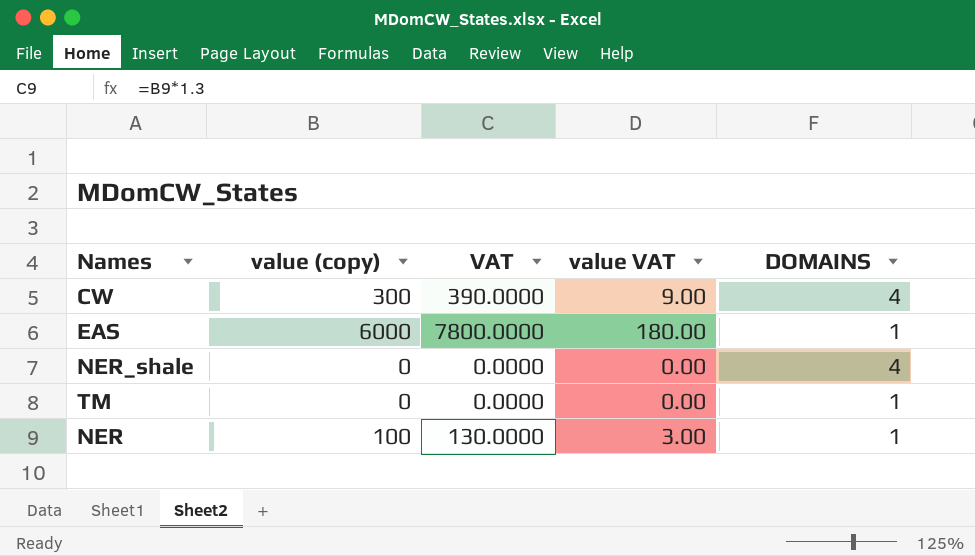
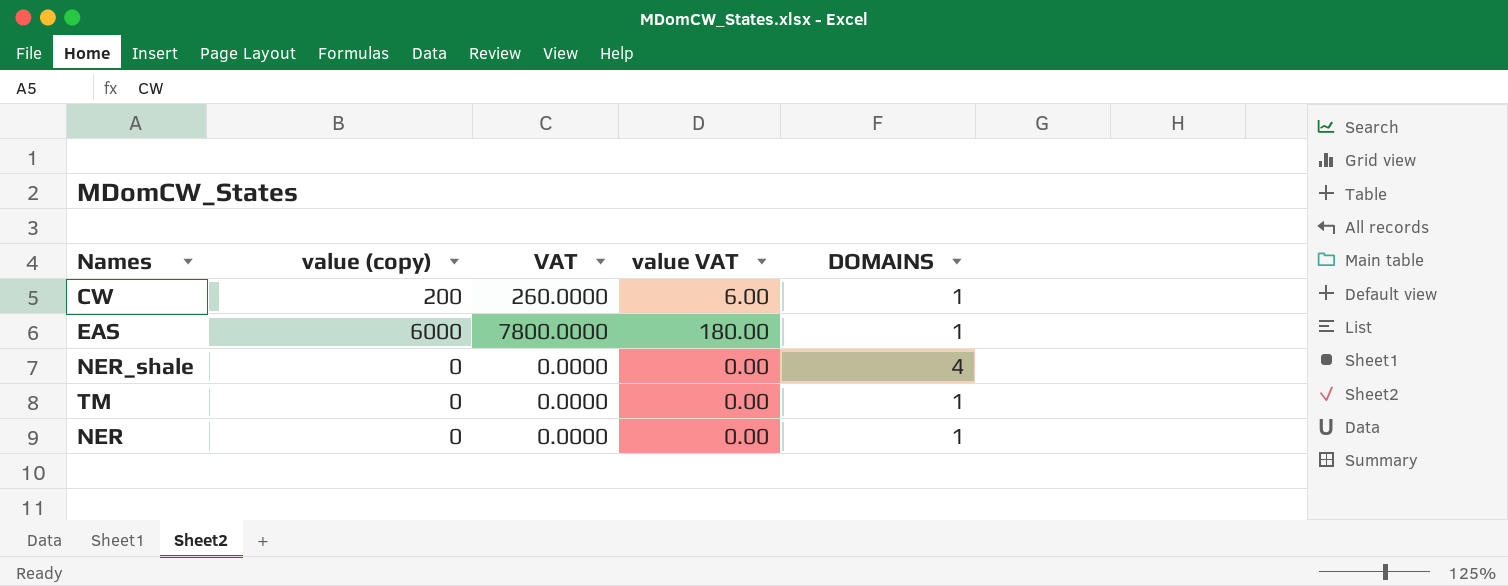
CW | value (copy): 300 -> 200
CW | VAT: 390.0000 -> 260.0000
CW | value VAT: 9.00 -> 6.00
CW | DOMAINS: 4 -> 1
NER | value (copy): 100 -> 0
NER | VAT: 130.0000 -> 0.0000
NER | value VAT: 3.00 -> 0.00

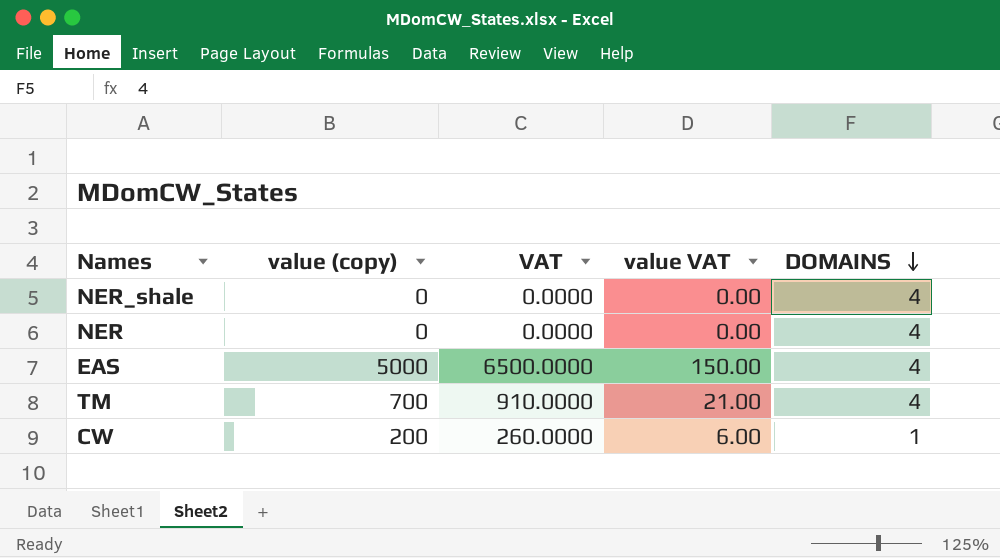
row order: none -> DOMAINS descending
NER | DOMAINS: 1 -> 4
EAS | value (copy): 6000 -> 5000
EAS | VAT: 7800.0000 -> 6500.0000
EAS | value VAT: 180.00 -> 150.00
EAS | DOMAINS: 1 -> 4
TM | value (copy): 0 -> 700
TM | VAT: 0.0000 -> 910.0000
TM | value VAT: 0.00 -> 21.00
TM | DOMAINS: 1 -> 4

